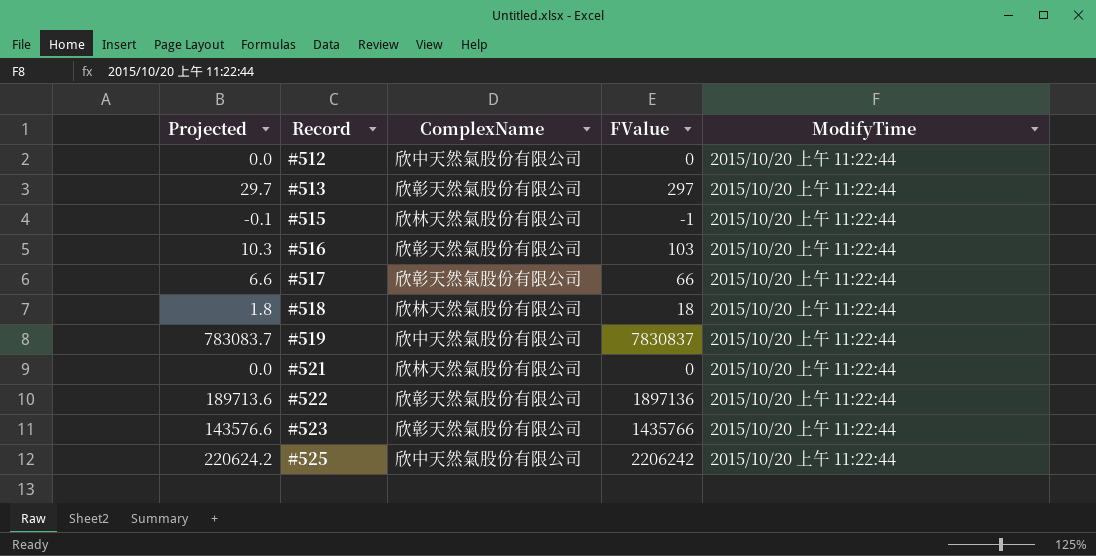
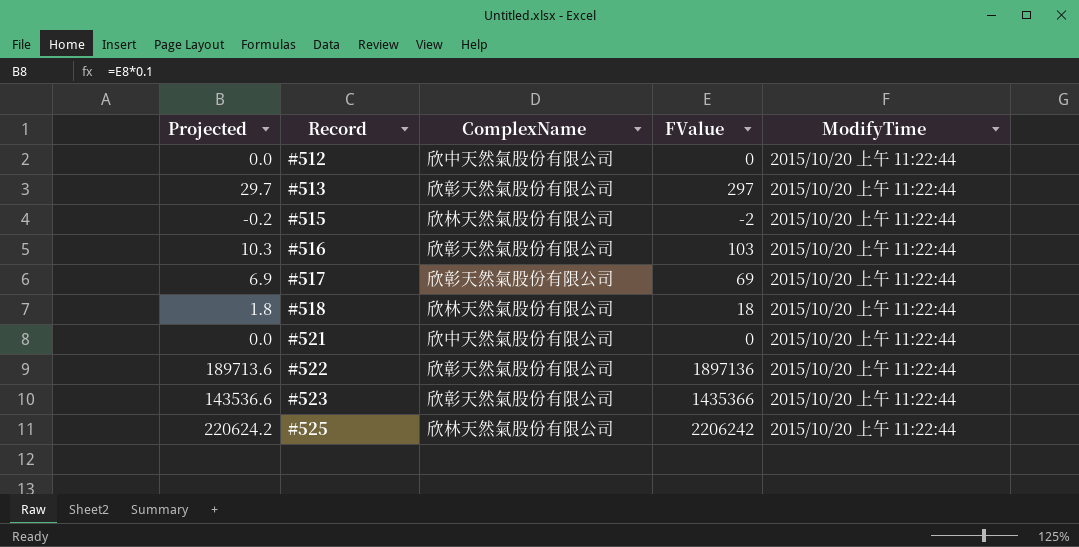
row #519: 783083.7 | 欣中天然氣股份有限公司 | 7830837 | 2015/10/20 上午 11:22:44 -> none
#515 | Projected: -0.1 -> -0.2
#515 | FValue: -1 -> -2
#517 | Projected: 6.6 -> 6.9
#517 | FValue: 66 -> 69
#521 | ComplexName: 欣林天然氣股份有限公司 -> 欣中天然氣股份有限公司
#523 | Projected: 143576.6 -> 143536.6
#523 | FValue: 1435766 -> 1435366
#525 | ComplexName: 欣中天然氣股份有限公司 -> 欣林天然氣股份有限公司

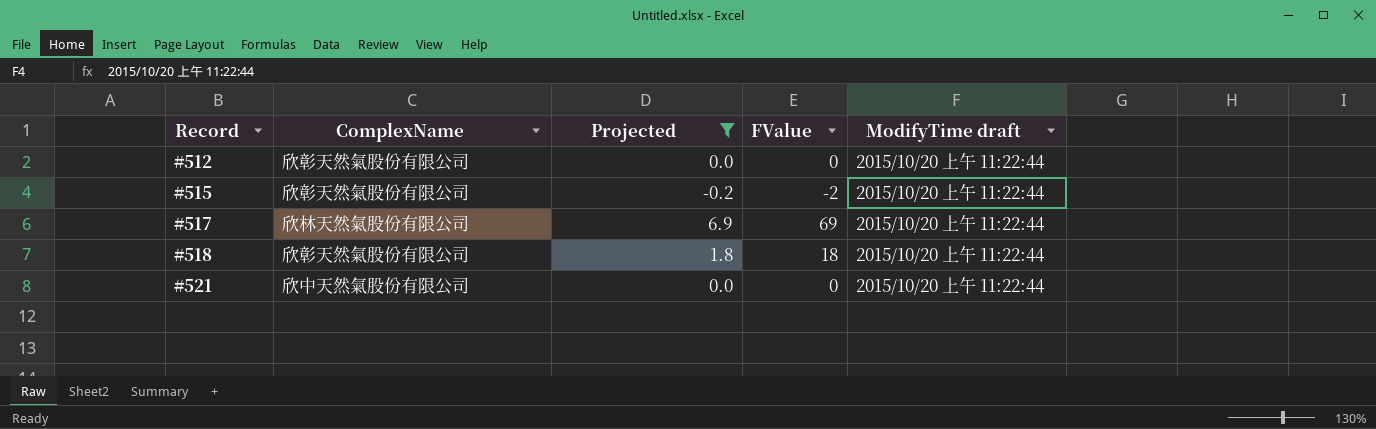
filter: none -> Projected <= 6.9
column Projected | position: 1 -> 3
column name: ModifyTime -> ModifyTime draft
#512 | ComplexName: 欣中天然氣股份有限公司 -> 欣彰天然氣股份有限公司
#515 | ComplexName: 欣林天然氣股份有限公司 -> 欣彰天然氣股份有限公司
#517 | ComplexName: 欣彰天然氣股份有限公司 -> 欣林天然氣股份有限公司
#518 | ComplexName: 欣林天然氣股份有限公司 -> 欣彰天然氣股份有限公司

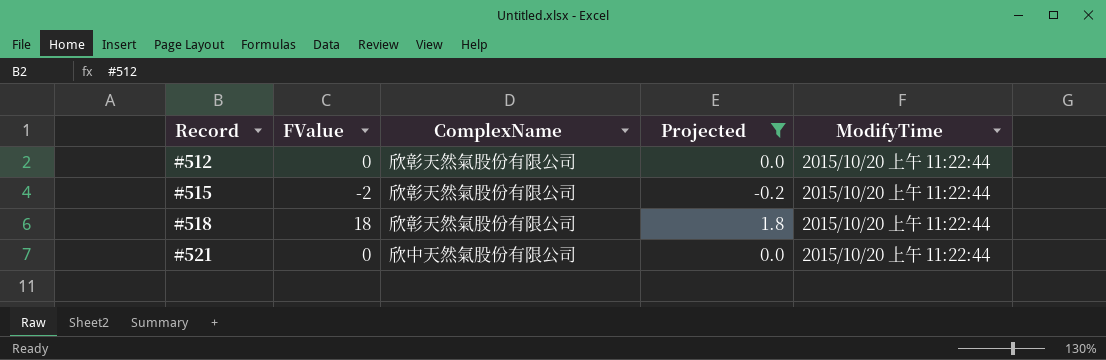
column FValue | position: 4 -> 2
column name: ModifyTime draft -> ModifyTime
row #517: 欣林天然氣股份有限公司 | 6.9 | 69 | 2015/10/20 上午 11:22:44 -> none

